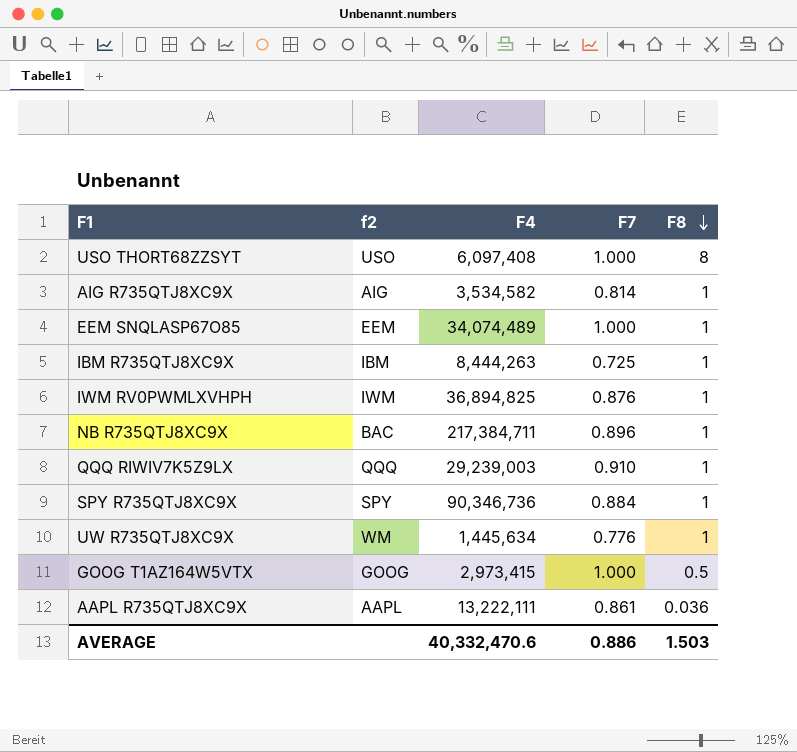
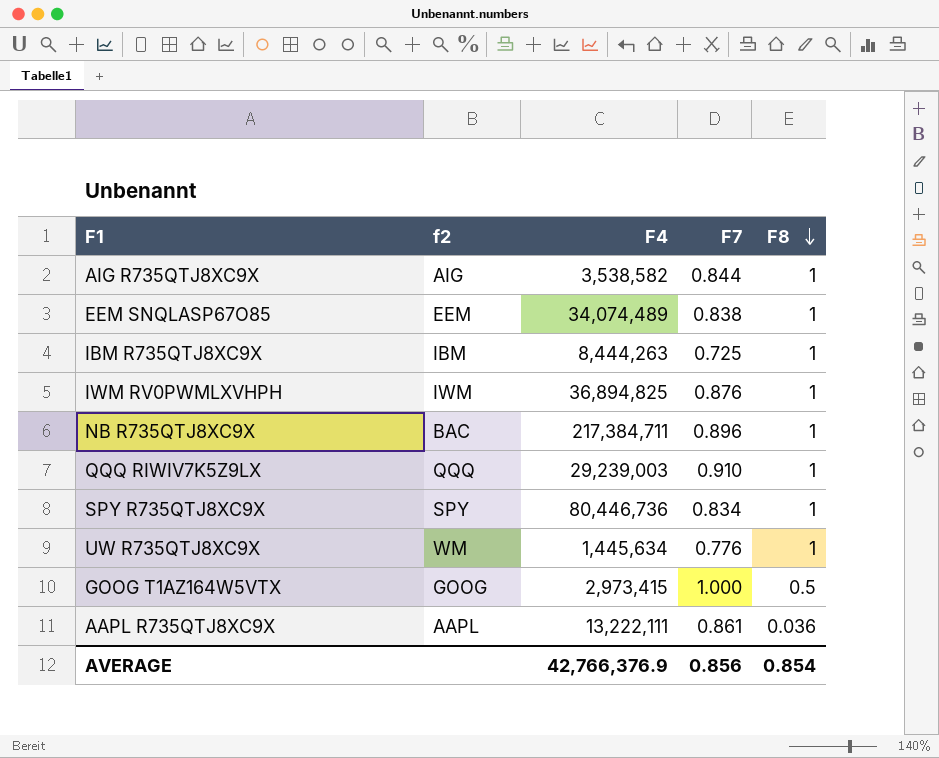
row USO THORT68ZZSYT: USO | 6,097,408 | 1.000 | 8 -> none
AIG R735QTJ8XC9X | F4: 3,534,582 -> 3,538,582
AIG R735QTJ8XC9X | F7: 0.814 -> 0.844
EEM SNQLASP67O85 | F7: 1.000 -> 0.838
SPY R735QTJ8XC9X | F4: 90,346,736 -> 80,446,736
SPY R735QTJ8XC9X | F7: 0.884 -> 0.834
AVERAGE | F4: 40,332,470.6 -> 42,766,376.9
AVERAGE | F7: 0.886 -> 0.856
AVERAGE | F8: 1.503 -> 0.854

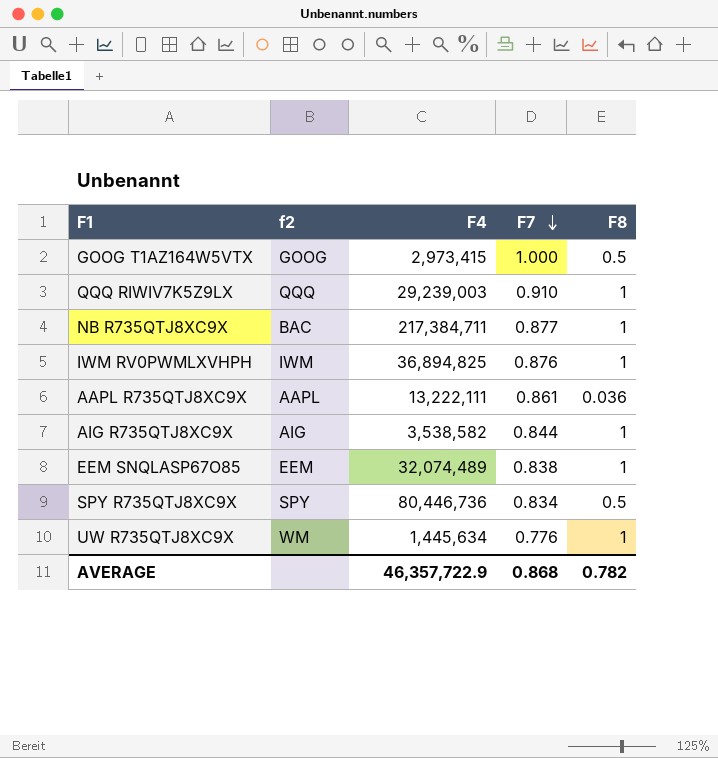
row order: F8 descending -> F7 descending
row IBM R735QTJ8XC9X: IBM | 8,444,263 | 0.725 | 1 -> none
NB R735QTJ8XC9X | F7: 0.896 -> 0.877
EEM SNQLASP67O85 | F4: 34,074,489 -> 32,074,489
SPY R735QTJ8XC9X | F8: 1 -> 0.5
AVERAGE | F4: 42,766,376.9 -> 46,357,722.9
AVERAGE | F7: 0.856 -> 0.868
AVERAGE | F8: 0.854 -> 0.782

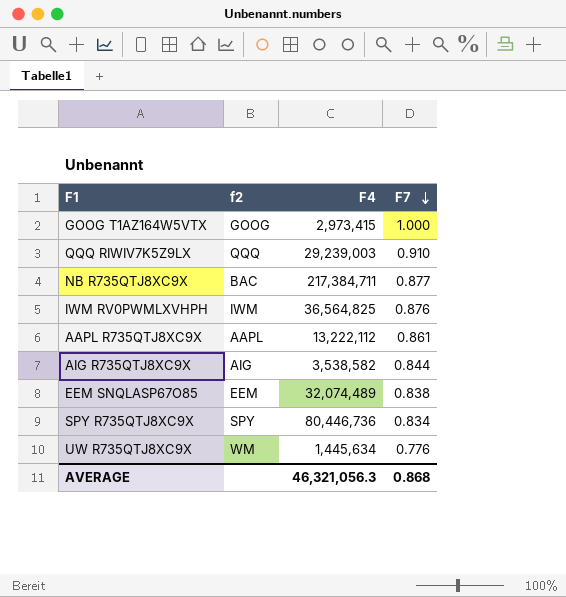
column F8 | position: 5 -> none
IWM RV0PWMLXVHPH | F4: 36,894,825 -> 36,564,825
AAPL R735QTJ8XC9X | F4: 13,222,111 -> 13,222,112
AVERAGE | F4: 46,357,722.9 -> 46,321,056.3

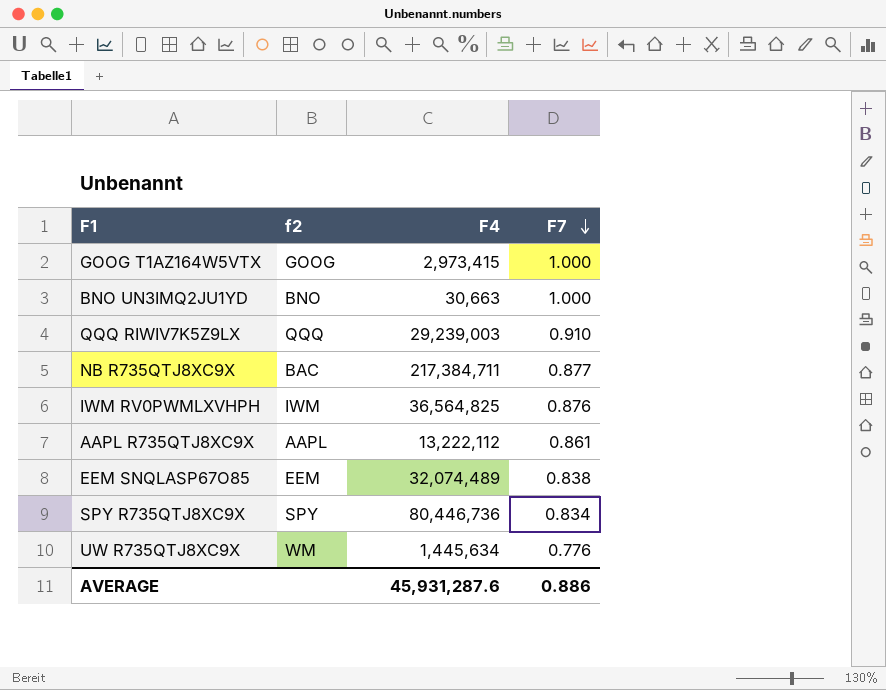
row AIG R735QTJ8XC9X: AIG | 3,538,582 | 0.844 -> none
row BNO UN3IMQ2JU1YD: none -> BNO | 30,663 | 1.000
AVERAGE | F4: 46,321,056.3 -> 45,931,287.6
AVERAGE | F7: 0.868 -> 0.886

